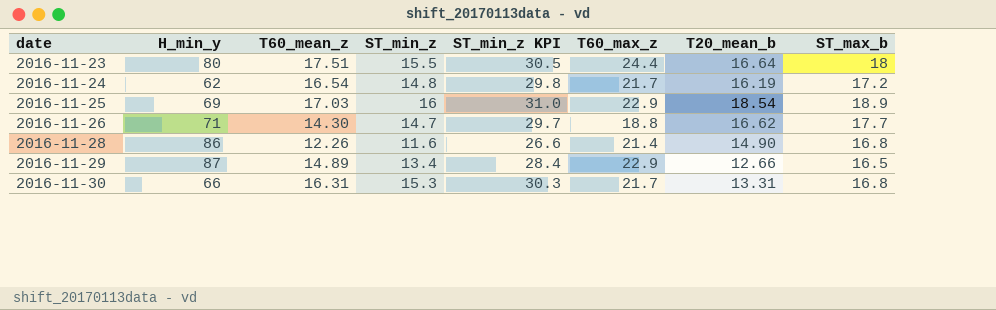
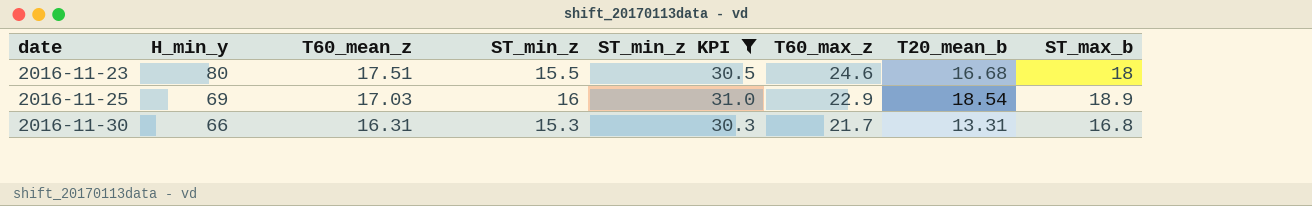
filter: none -> ST_min_z KPI >= 30.3
2016-11-23 | T60_max_z: 24.4 -> 24.6
2016-11-23 | T20_mean_b: 16.64 -> 16.68

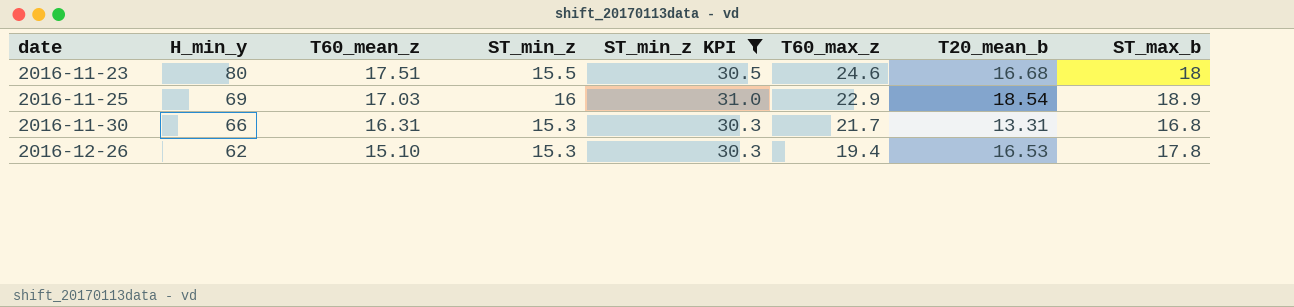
row 2016-12-26: none -> 62 | 15.10 | 15.3 | 30.3 | 19.4 | 16.53 | 17.8

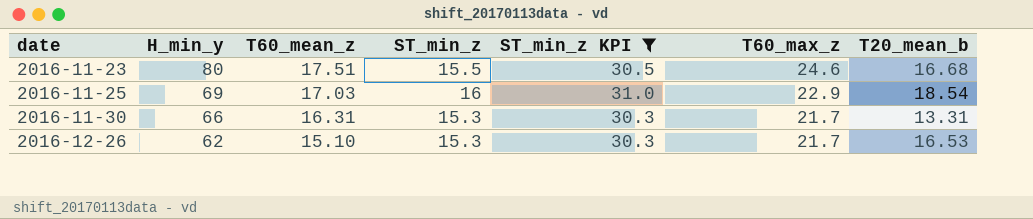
column ST_max_b | position: 8 -> none
2016-12-26 | T60_max_z: 19.4 -> 21.7

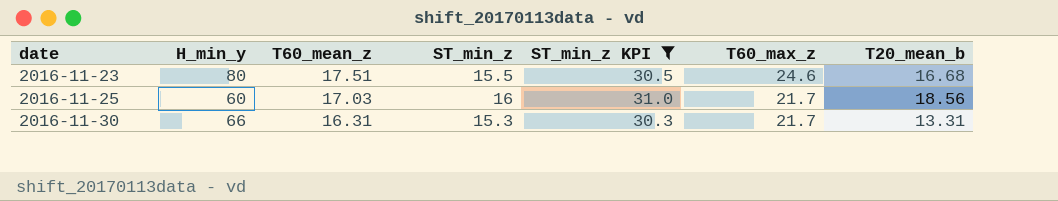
row 2016-12-26: 62 | 15.10 | 15.3 | 30.3 | 21.7 | 16.53 -> none
2016-11-25 | H_min_y: 69 -> 60
2016-11-25 | T60_max_z: 22.9 -> 21.7
2016-11-25 | T20_mean_b: 18.54 -> 18.56

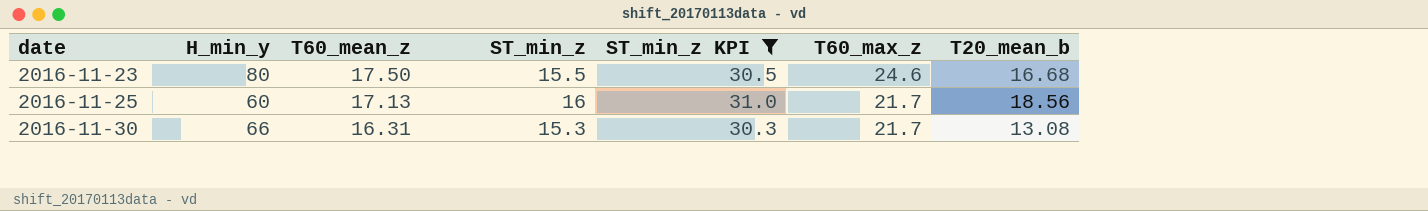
2016-11-23 | T60_mean_z: 17.51 -> 17.50
2016-11-25 | T60_mean_z: 17.03 -> 17.13
2016-11-30 | T20_mean_b: 13.31 -> 13.08

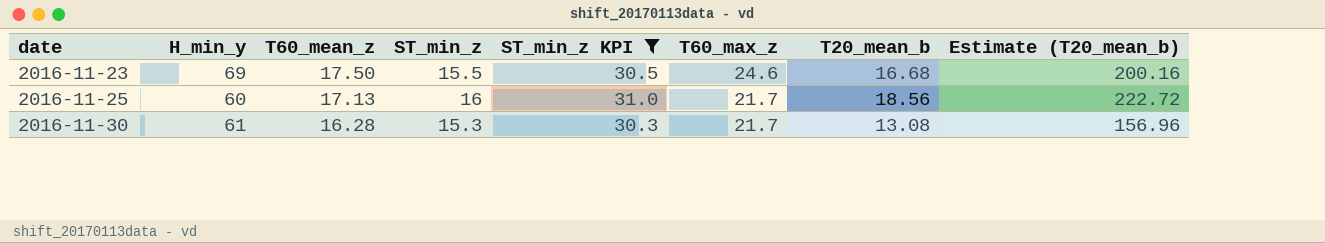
column Estimate (T20_mean_b) | formula: none -> [T20_mean_b] * 12
2016-11-23 | H_min_y: 80 -> 69
2016-11-30 | H_min_y: 66 -> 61
2016-11-30 | T60_mean_z: 16.31 -> 16.28

